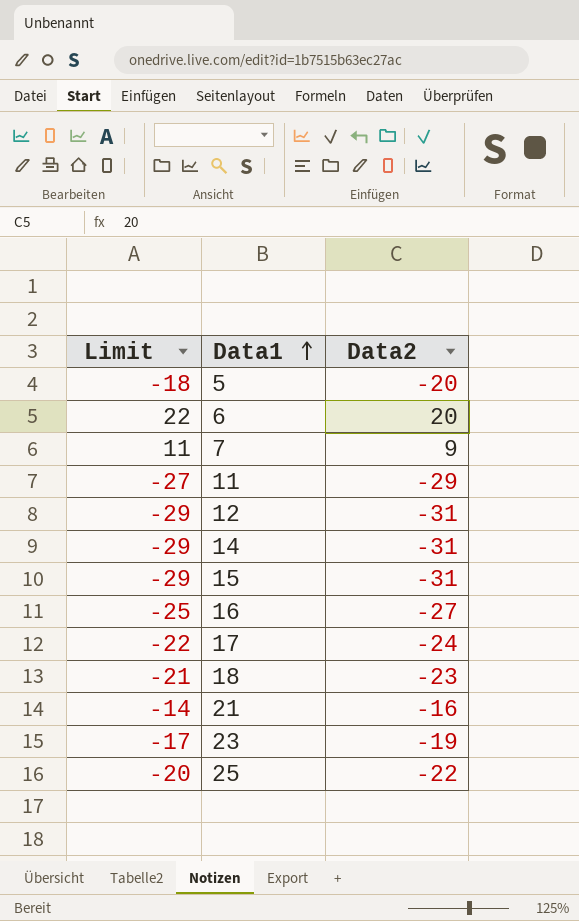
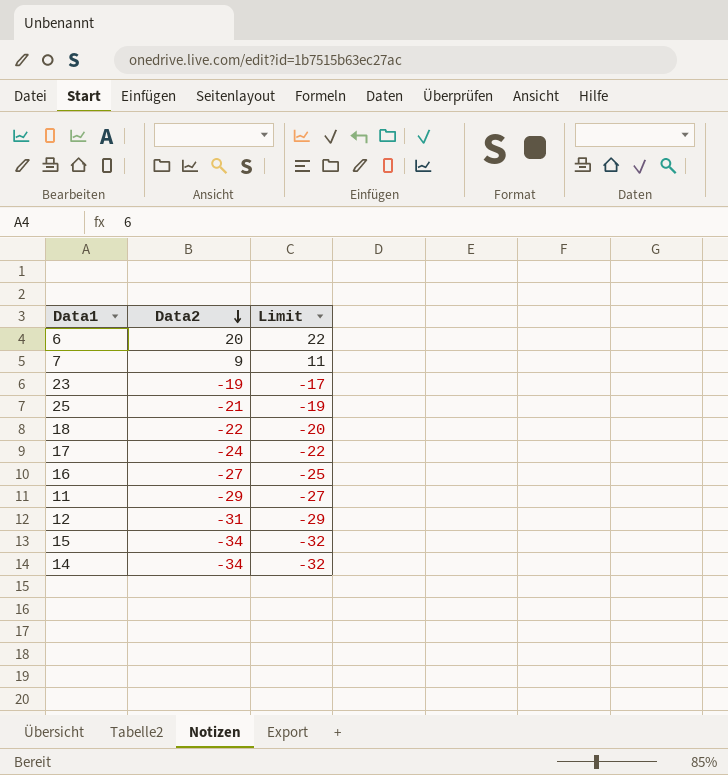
row order: Data1 ascending -> Data2 descending
column Limit | position: 1 -> 3
row 5: -18 | -20 -> none
row 21: -14 | -16 -> none
25 | Data2: -22 -> -21
25 | Limit: -20 -> -19
18 | Data2: -23 -> -22
18 | Limit: -21 -> -20
15 | Data2: -31 -> -34
15 | Limit: -29 -> -32
14 | Data2: -31 -> -34
14 | Limit: -29 -> -32

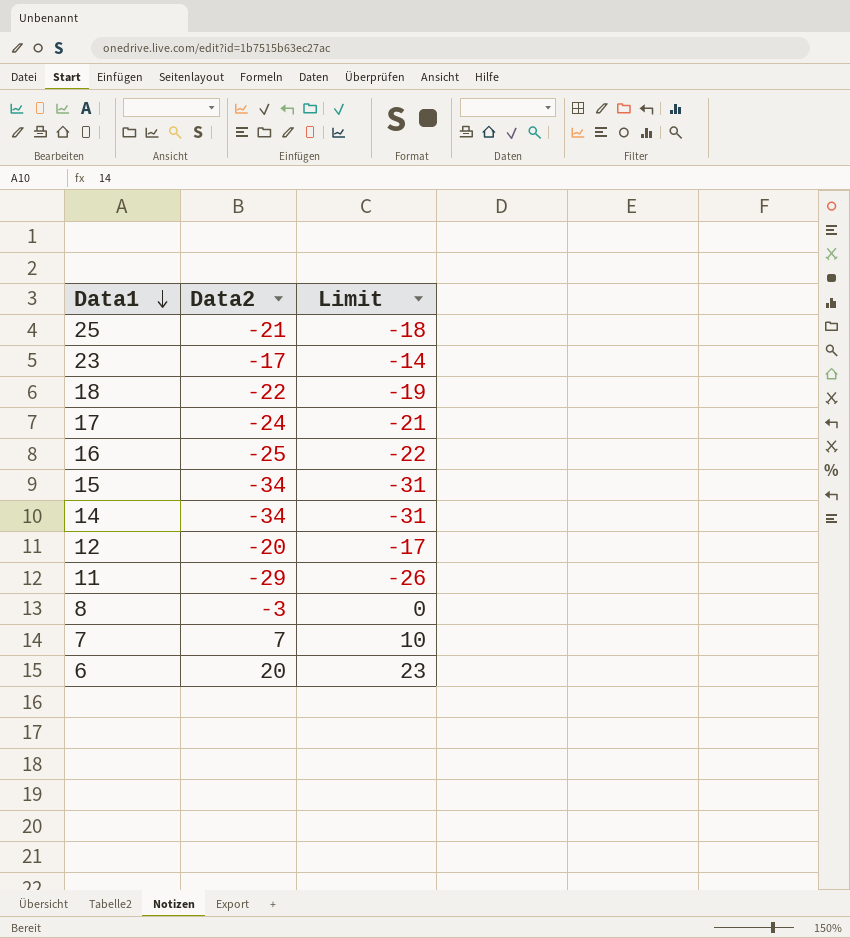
row order: Data2 descending -> Data1 descending
column Limit | formula: [Data2] + 2 -> [Data2] + 3
23 | Data2: -19 -> -17
16 | Data2: -27 -> -25
12 | Data2: -31 -> -20
row 8: none -> -3 | 0
7 | Data2: 9 -> 7

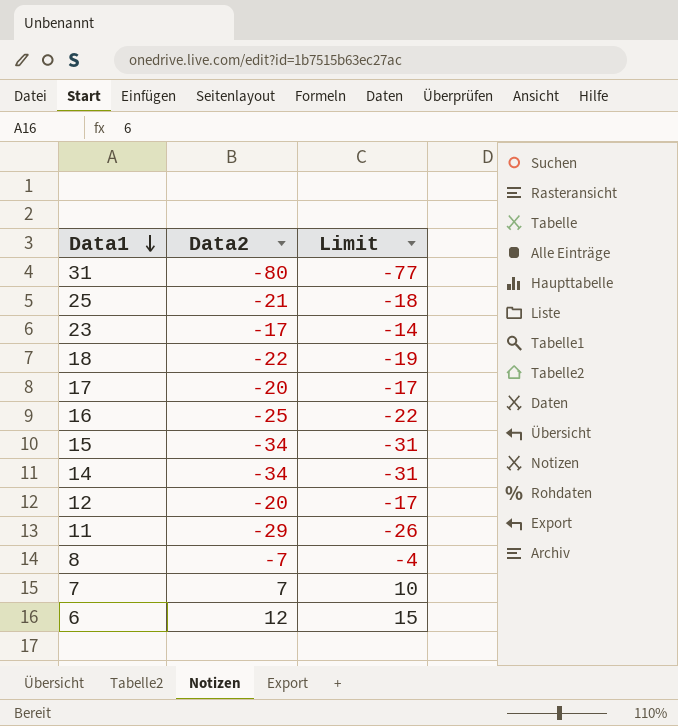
row 31: none -> -80 | -77
17 | Data2: -24 -> -20
17 | Limit: -21 -> -17
8 | Data2: -3 -> -7
8 | Limit: 0 -> -4
6 | Data2: 20 -> 12
6 | Limit: 23 -> 15

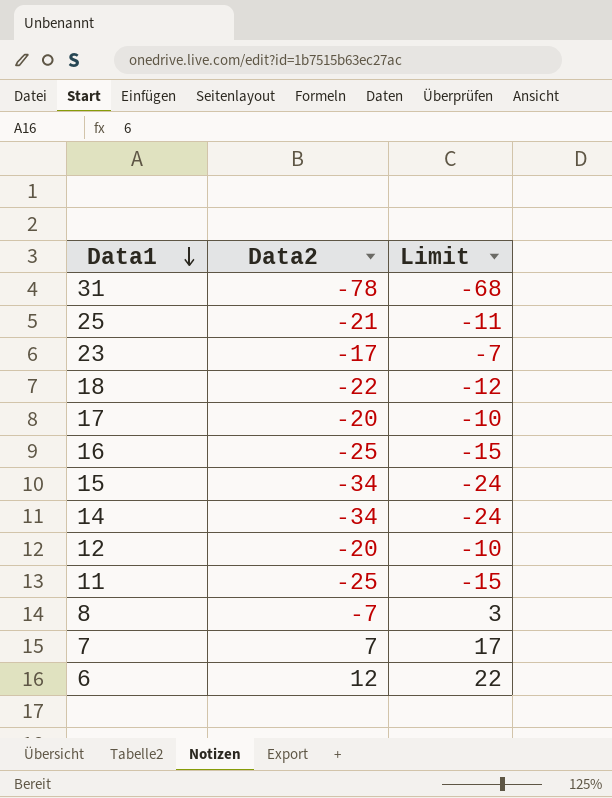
column Limit | formula: [Data2] + 3 -> [Data2] + 10
31 | Data2: -80 -> -78
11 | Data2: -29 -> -25

